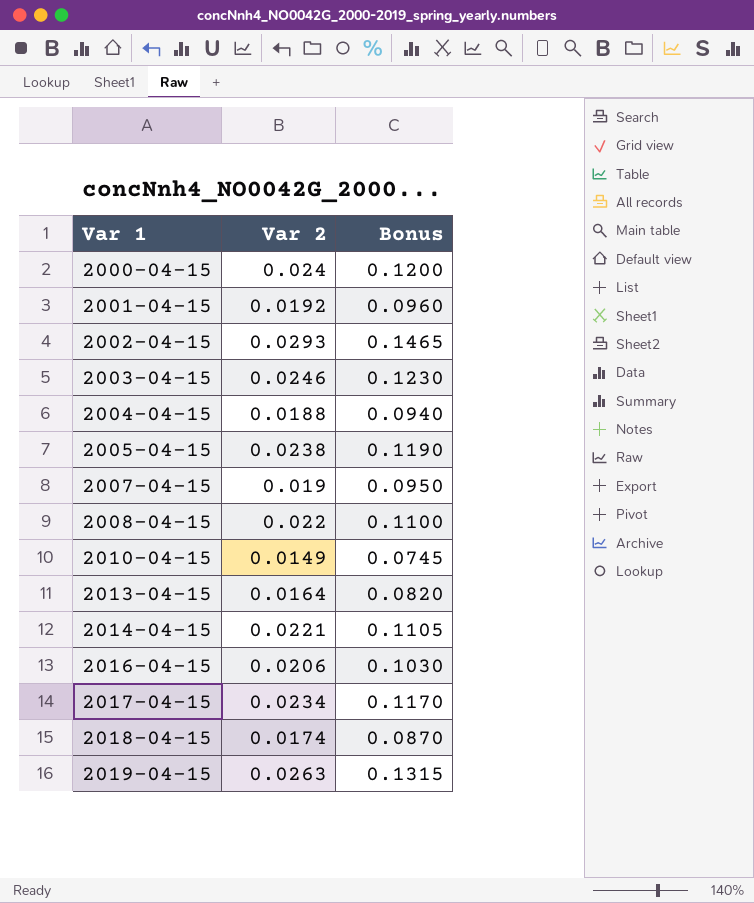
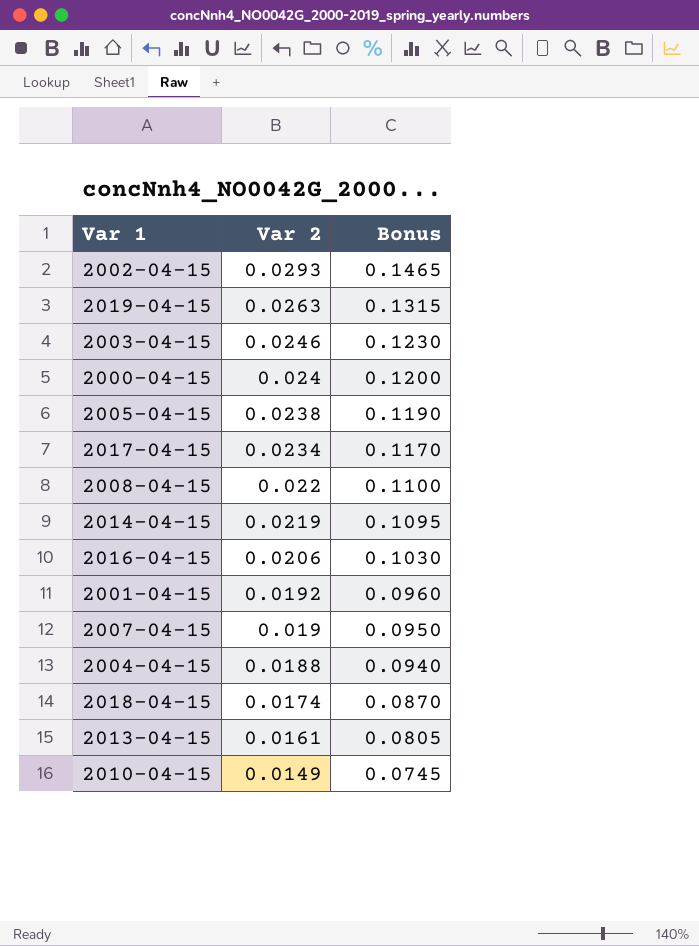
row order: Var 1 ascending -> Var 2 descending
2014-04-15 | Var 2: 0.0221 -> 0.0219
2014-04-15 | Bonus: 0.1105 -> 0.1095
2013-04-15 | Var 2: 0.0164 -> 0.0161
2013-04-15 | Bonus: 0.0820 -> 0.0805

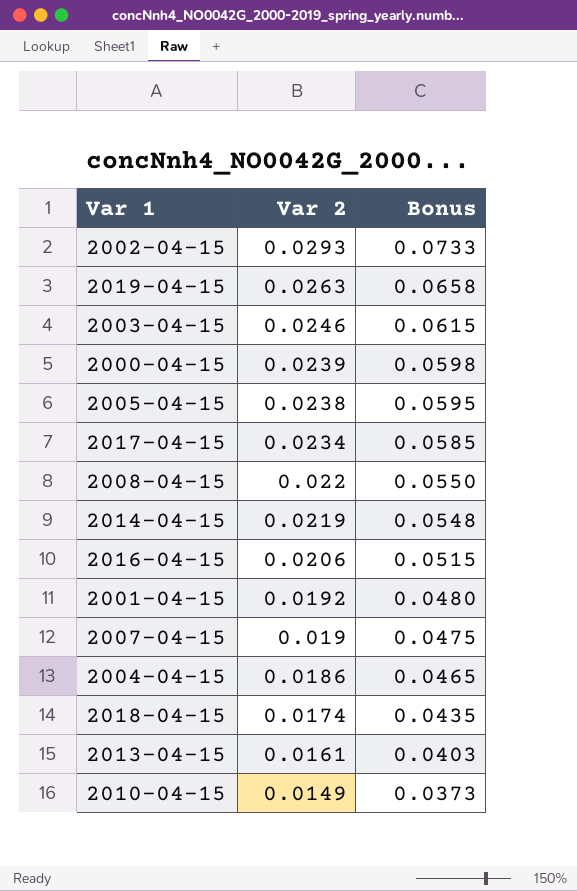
column Bonus | formula: [Var 2] * 5 -> [Var 2] * 2.5
2000-04-15 | Var 2: 0.024 -> 0.0239
2004-04-15 | Var 2: 0.0188 -> 0.0186

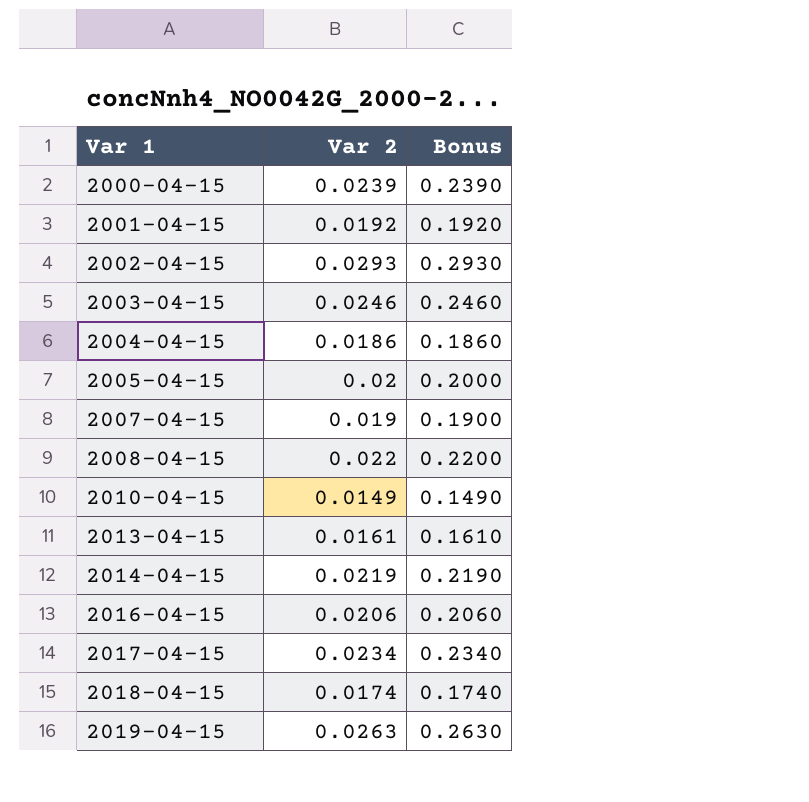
row order: Var 2 descending -> Var 1 ascending
column Bonus | formula: [Var 2] * 2.5 -> [Var 2] * 10
2005-04-15 | Var 2: 0.0238 -> 0.02

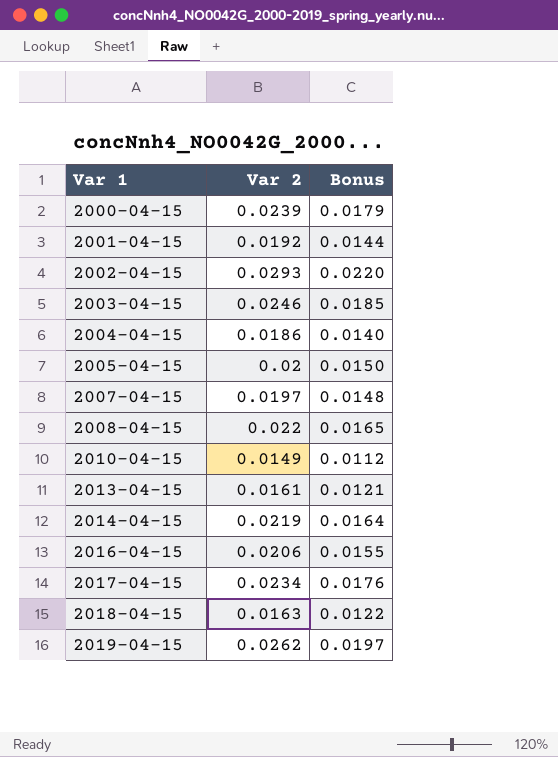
column Bonus | formula: [Var 2] * 10 -> [Var 2] * 0.75
2007-04-15 | Var 2: 0.019 -> 0.0197
2018-04-15 | Var 2: 0.0174 -> 0.0163
2019-04-15 | Var 2: 0.0263 -> 0.0262

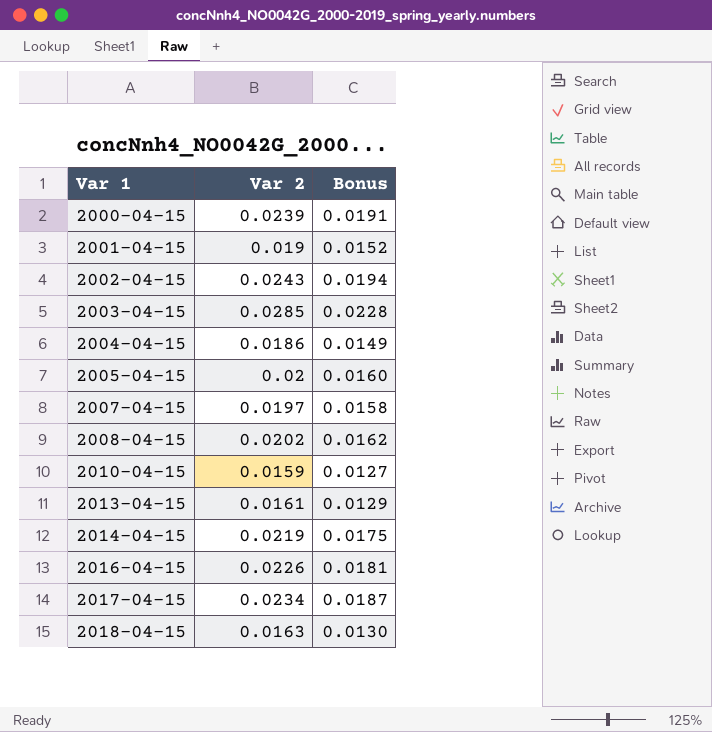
column Bonus | formula: [Var 2] * 0.75 -> [Var 2] * 0.8
row 2019-04-15: 0.0262 | 0.0197 -> none
2001-04-15 | Var 2: 0.0192 -> 0.019
2002-04-15 | Var 2: 0.0293 -> 0.0243
2003-04-15 | Var 2: 0.0246 -> 0.0285
2008-04-15 | Var 2: 0.022 -> 0.0202
2010-04-15 | Var 2: 0.0149 -> 0.0159
2016-04-15 | Var 2: 0.0206 -> 0.0226

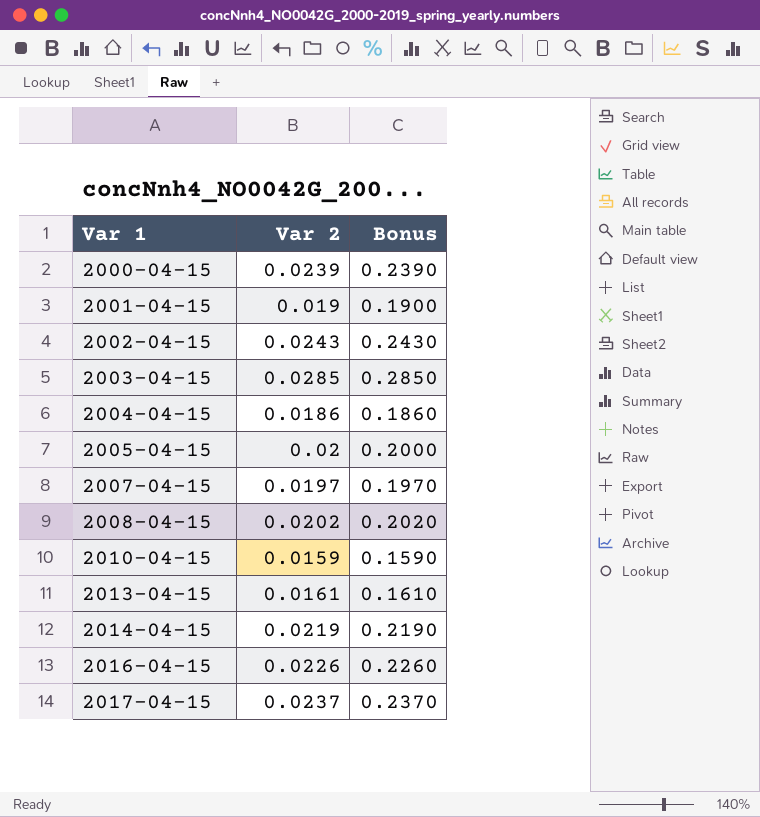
column Bonus | formula: [Var 2] * 0.8 -> [Var 2] * 10
row 2018-04-15: 0.0163 | 0.0130 -> none
2017-04-15 | Var 2: 0.0234 -> 0.0237

